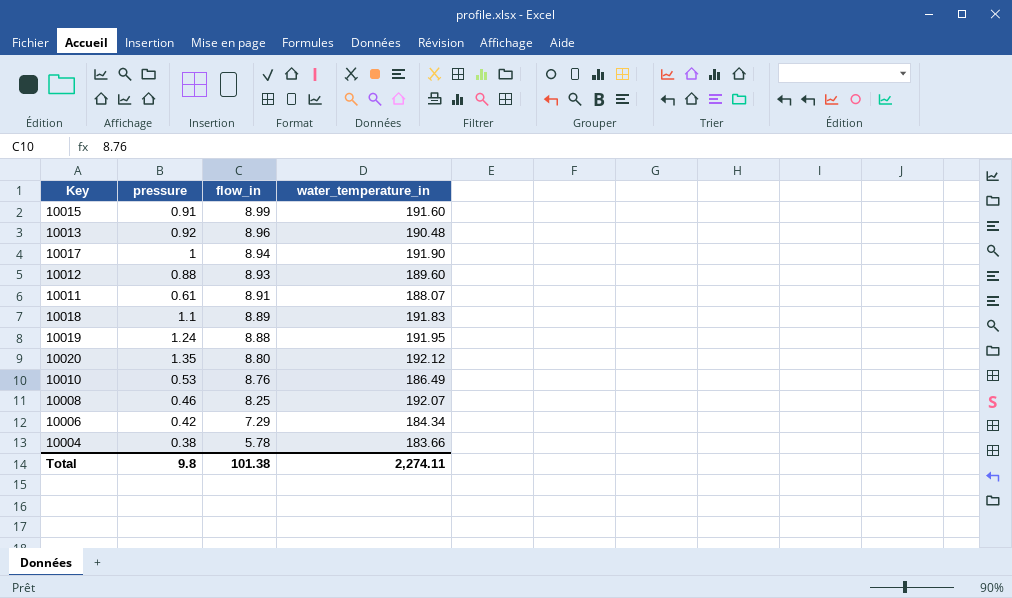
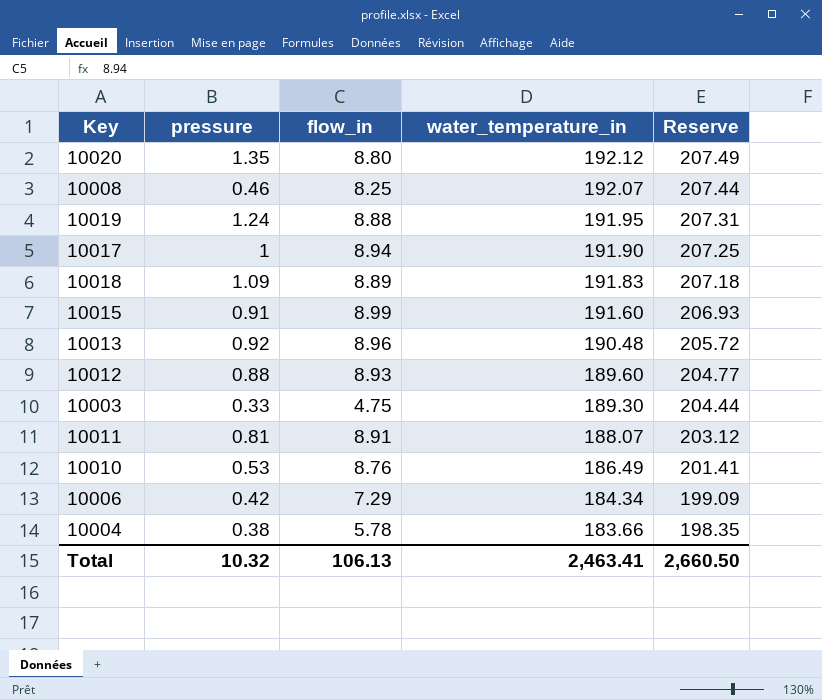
row order: flow_in descending -> water_temperature_in descending
column Reserve | formula: none -> [water_temperature_in] * 1.08
10018 | pressure: 1.1 -> 1.09
row 10003: none -> 0.33 | 4.75 | 189.30 | 204.44
10011 | pressure: 0.61 -> 0.81
Total | pressure: 9.8 -> 10.32
Total | flow_in: 101.38 -> 106.13
Total | water_temperature_in: 2,274.11 -> 2,463.41

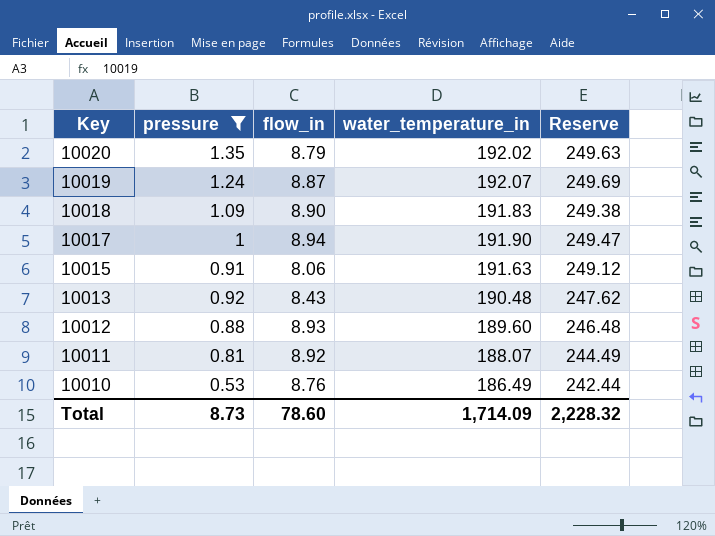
filter: none -> pressure >= 0.53
row order: water_temperature_in descending -> Key descending
column Reserve | formula: [water_temperature_in] * 1.08 -> [water_temperature_in] * 1.3
10020 | flow_in: 8.80 -> 8.79
10020 | water_temperature_in: 192.12 -> 192.02
10019 | flow_in: 8.88 -> 8.87
10019 | water_temperature_in: 191.95 -> 192.07
10018 | flow_in: 8.89 -> 8.90
10015 | flow_in: 8.99 -> 8.06
10015 | water_temperature_in: 191.60 -> 191.63
10013 | flow_in: 8.96 -> 8.43
10011 | flow_in: 8.91 -> 8.92
Total | pressure: 10.32 -> 8.73
Total | flow_in: 106.13 -> 78.60
Total | water_temperature_in: 2,463.41 -> 1,714.09
Total | Reserve: 2,660.50 -> 2,228.32

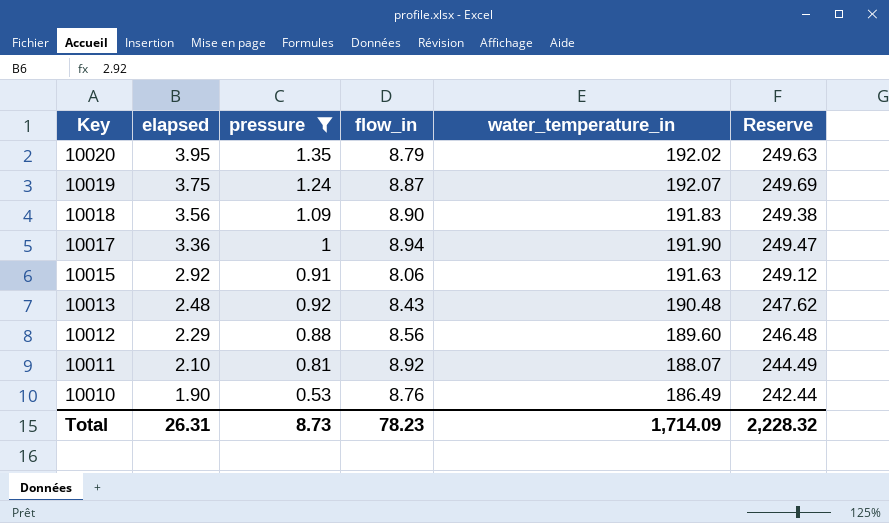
column elapsed | position: none -> 2
10012 | flow_in: 8.93 -> 8.56
Total | flow_in: 78.60 -> 78.23

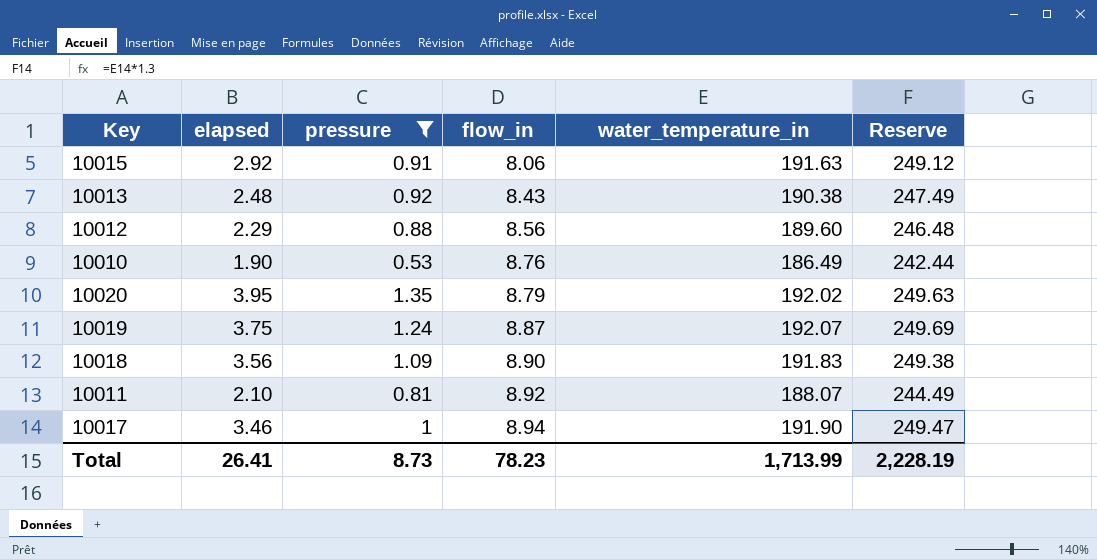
row order: Key descending -> flow_in ascending
10013 | water_temperature_in: 190.48 -> 190.38
10013 | Reserve: 247.62 -> 247.49
10017 | elapsed: 3.36 -> 3.46
Total | elapsed: 26.31 -> 26.41
Total | water_temperature_in: 1,714.09 -> 1,713.99
Total | Reserve: 2,228.32 -> 2,228.19

